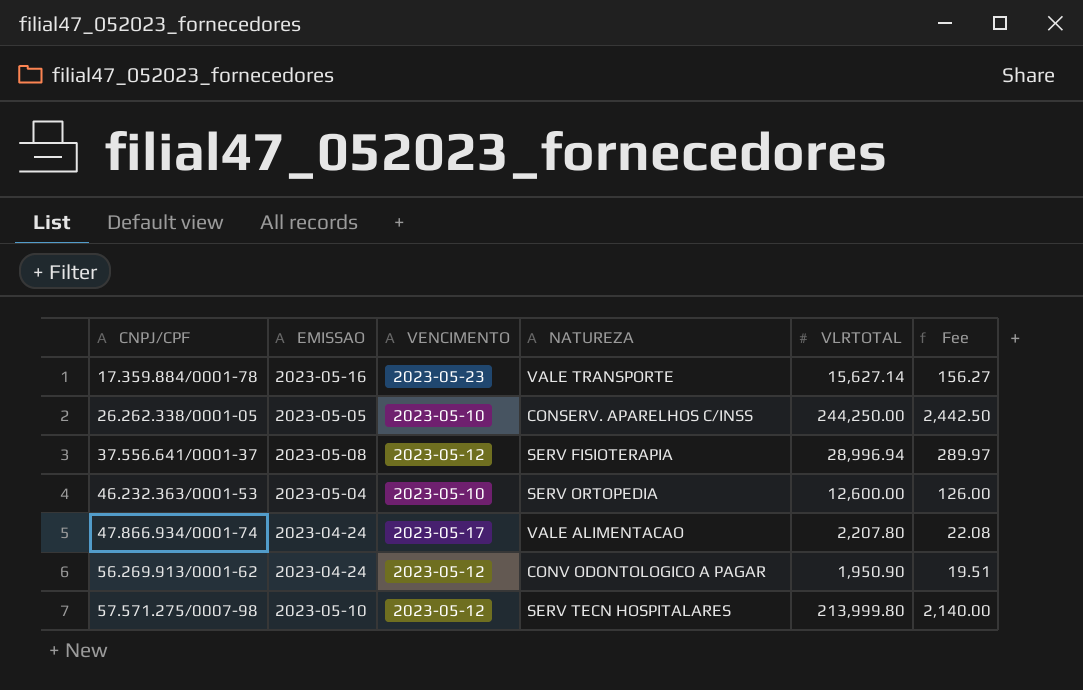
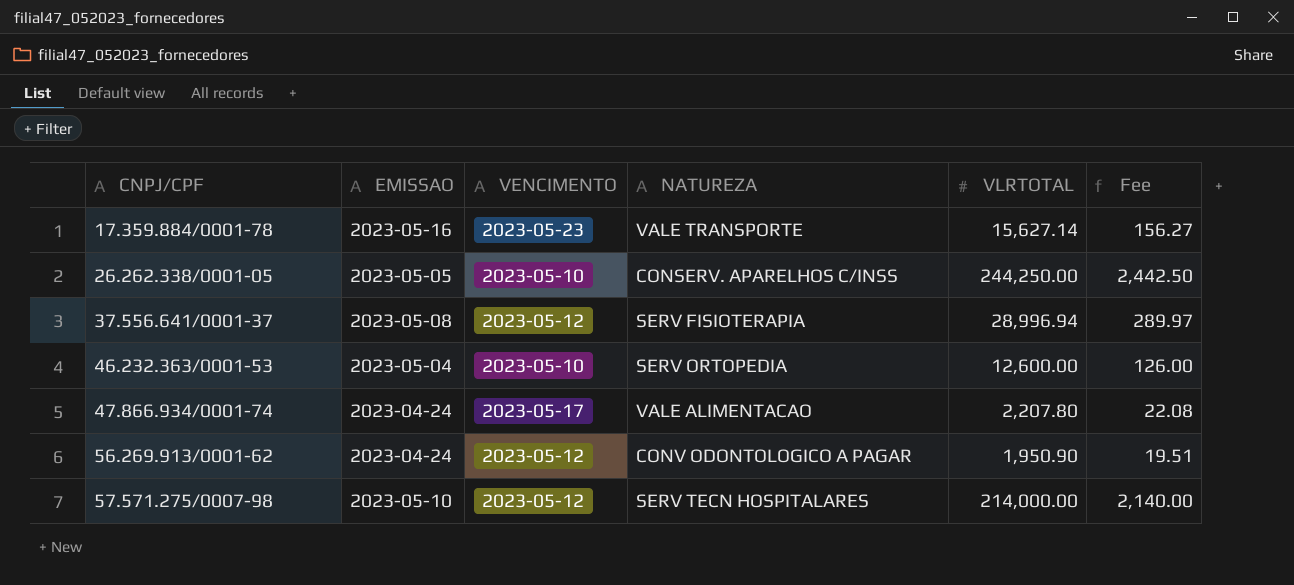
57.571.275/0007-98 | VLRTOTAL: 213,999.80 -> 214,000.00

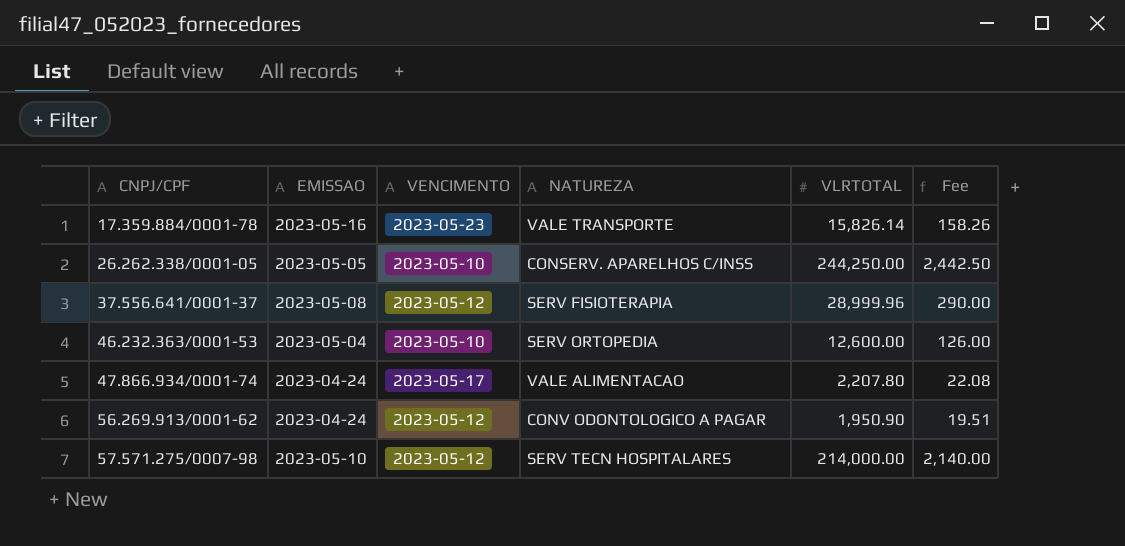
17.359.884/0001-78 | VLRTOTAL: 15,627.14 -> 15,826.14
17.359.884/0001-78 | Fee: 156.27 -> 158.26
37.556.641/0001-37 | VLRTOTAL: 28,996.94 -> 28,999.96
37.556.641/0001-37 | Fee: 289.97 -> 290.00

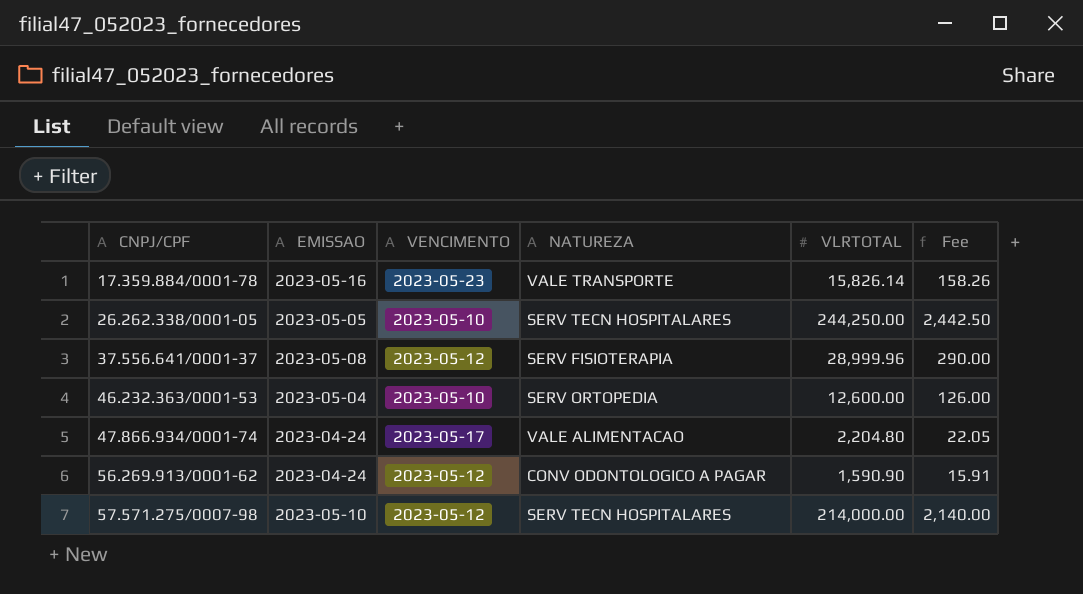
26.262.338/0001-05 | NATUREZA: CONSERV. APARELHOS C/INSS -> SERV TECN HOSPITALARES
47.866.934/0001-74 | VLRTOTAL: 2,207.80 -> 2,204.80
47.866.934/0001-74 | Fee: 22.08 -> 22.05
56.269.913/0001-62 | VLRTOTAL: 1,950.90 -> 1,590.90
56.269.913/0001-62 | Fee: 19.51 -> 15.91

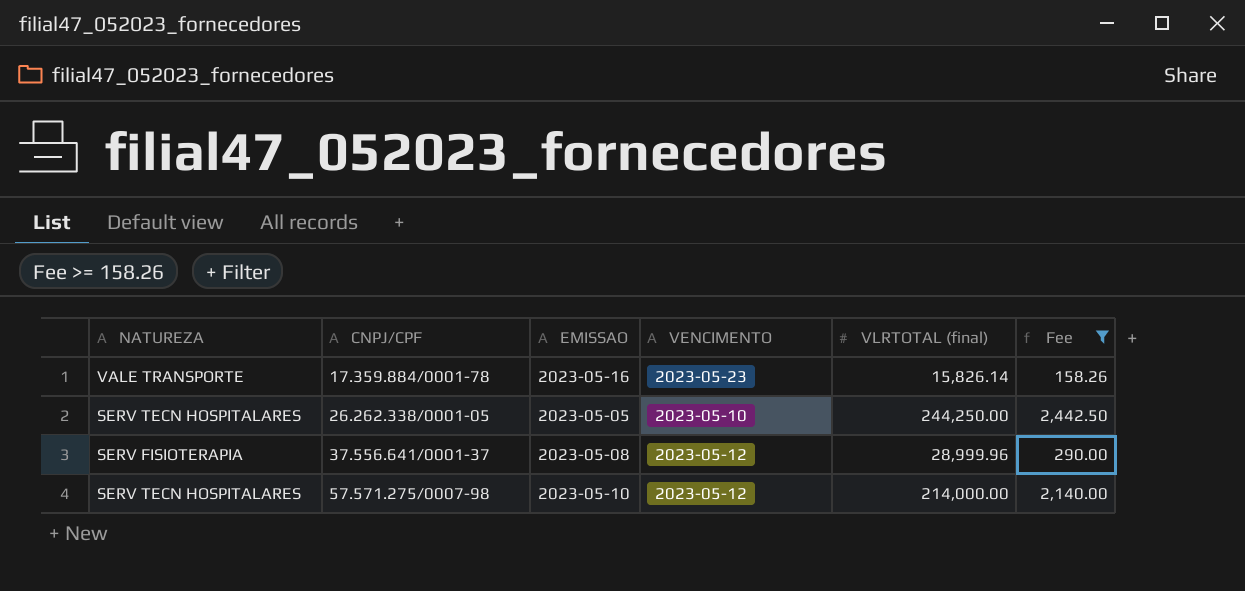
filter: none -> Fee >= 158.26
column NATUREZA | position: 4 -> 1
column name: VLRTOTAL -> VLRTOTAL (final)

